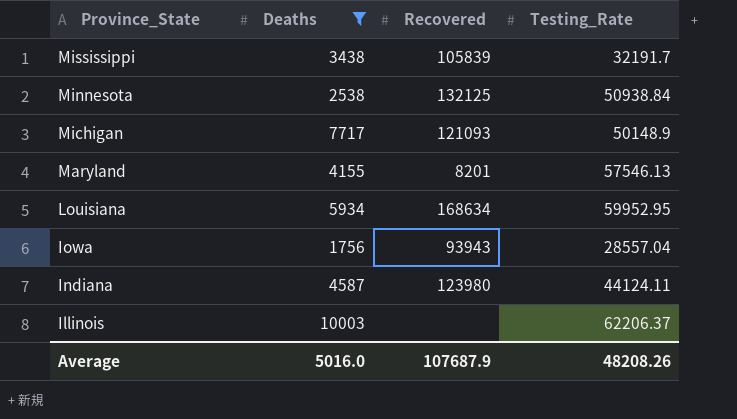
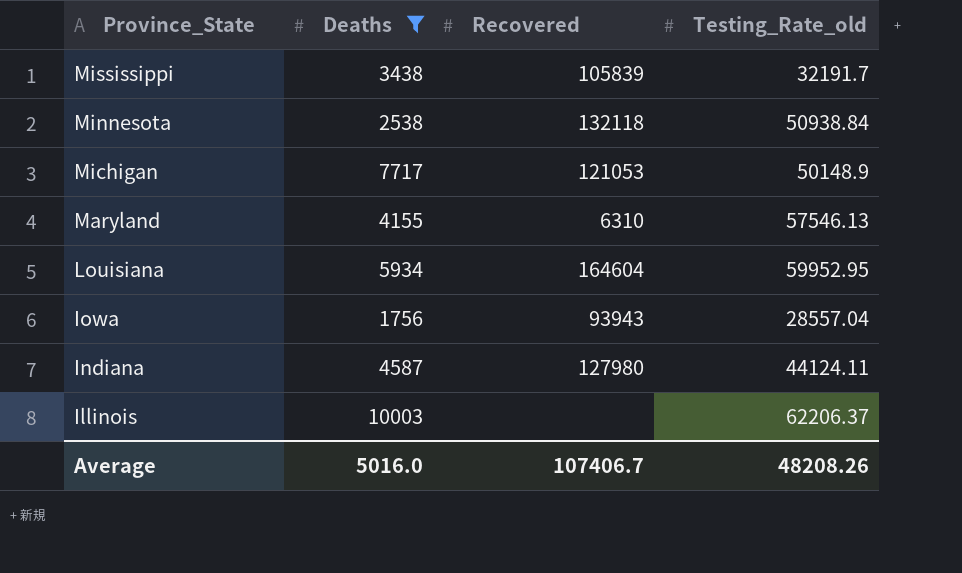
column name: Testing_Rate -> Testing_Rate_old
Minnesota | Recovered: 132125 -> 132118
Michigan | Recovered: 121093 -> 121053
Maryland | Recovered: 8201 -> 6310
Louisiana | Recovered: 168634 -> 164604
Indiana | Recovered: 123980 -> 127980
Average | Recovered: 107687.9 -> 107406.7

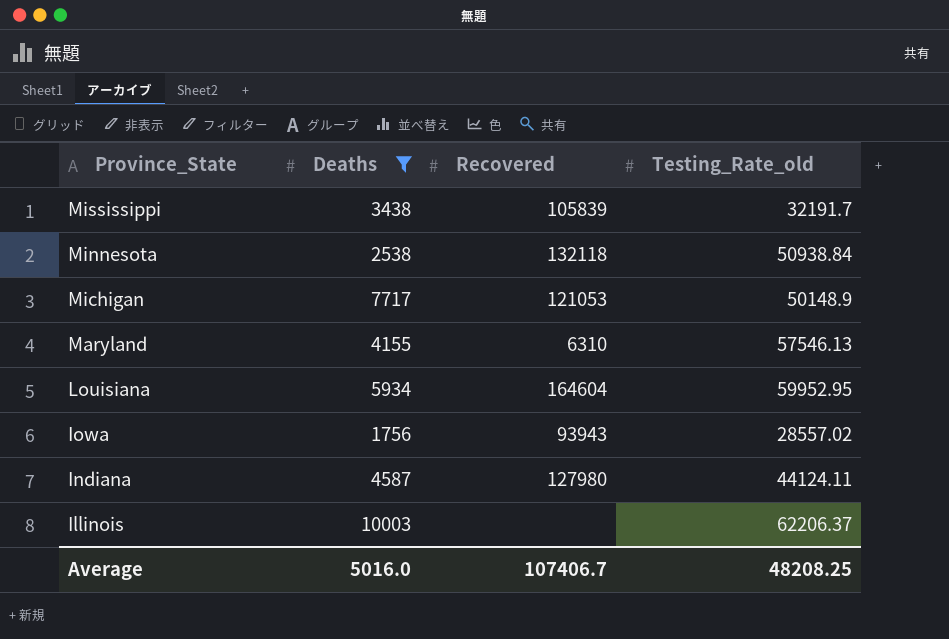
Iowa | Testing_Rate_old: 28557.04 -> 28557.02
Average | Testing_Rate_old: 48208.26 -> 48208.25

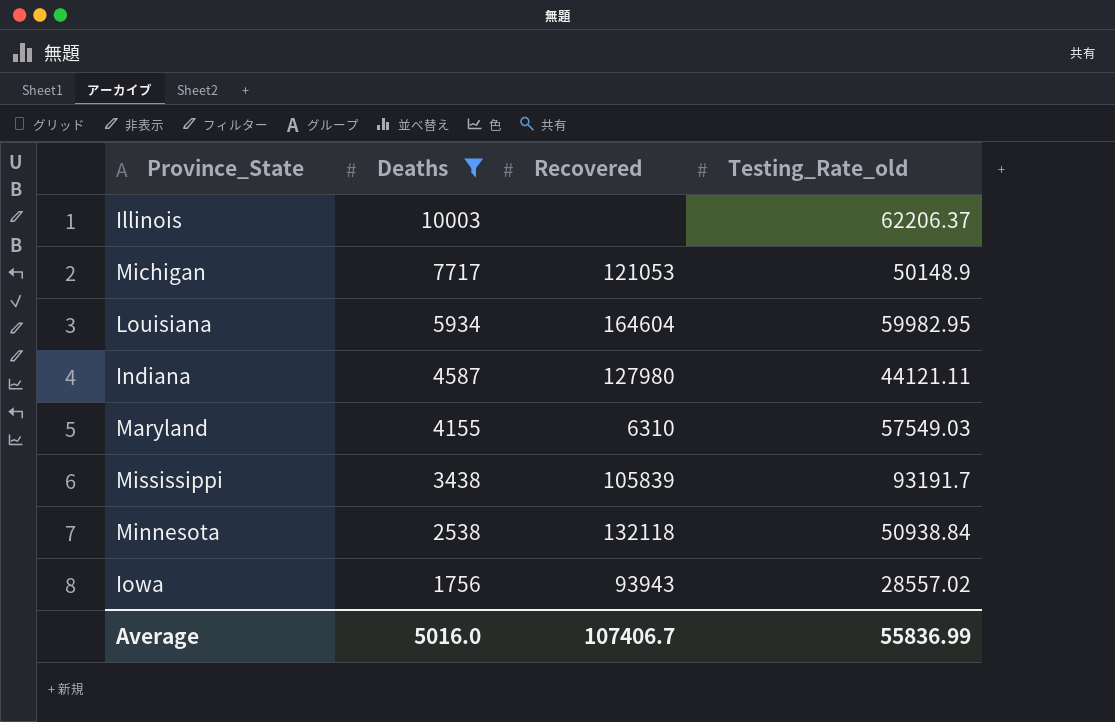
row order: Province_State descending -> Deaths descending
Louisiana | Testing_Rate_old: 59952.95 -> 59982.95
Indiana | Testing_Rate_old: 44124.11 -> 44121.11
Maryland | Testing_Rate_old: 57546.13 -> 57549.03
Mississippi | Testing_Rate_old: 32191.7 -> 93191.7
Average | Testing_Rate_old: 48208.25 -> 55836.99

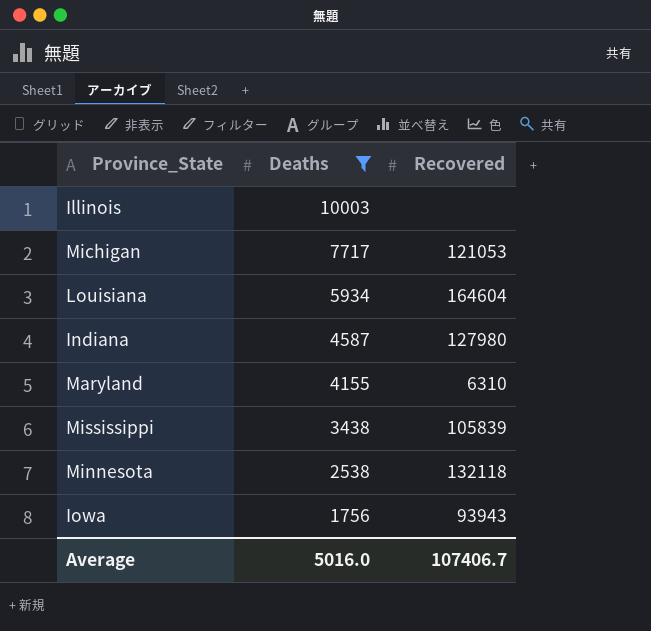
column Testing_Rate_old | position: 4 -> none

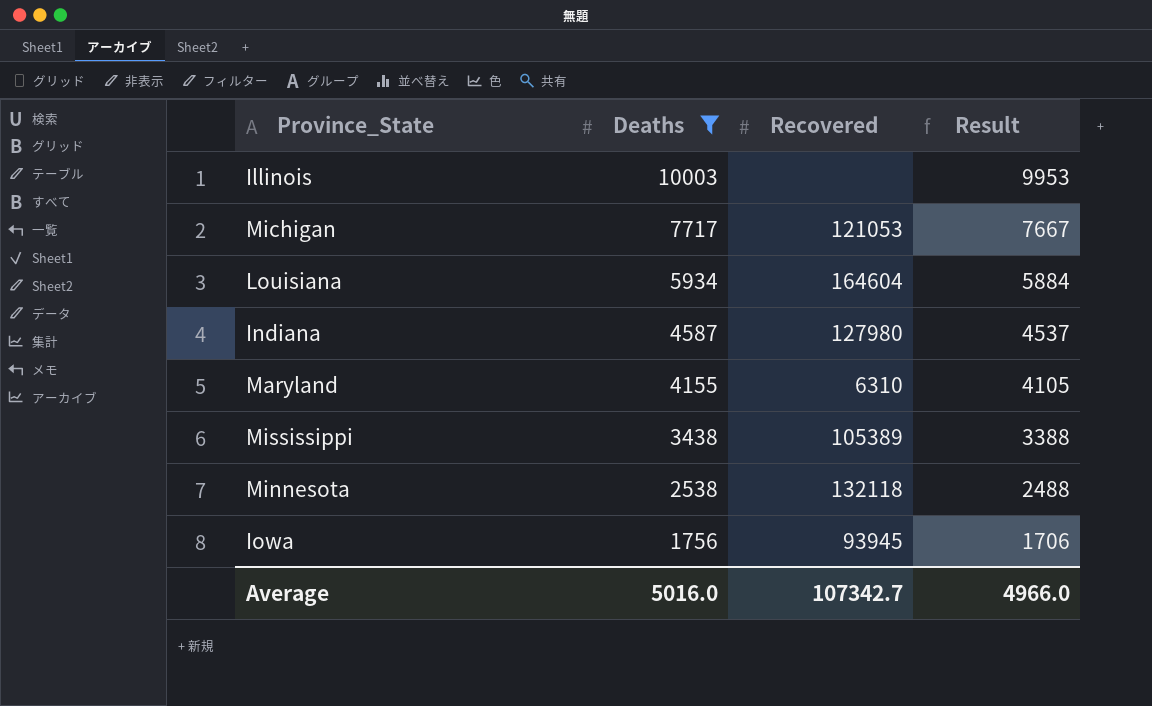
column Result | formula: none -> [Deaths] - 50
Mississippi | Recovered: 105839 -> 105389
Iowa | Recovered: 93943 -> 93945
Average | Recovered: 107406.7 -> 107342.7

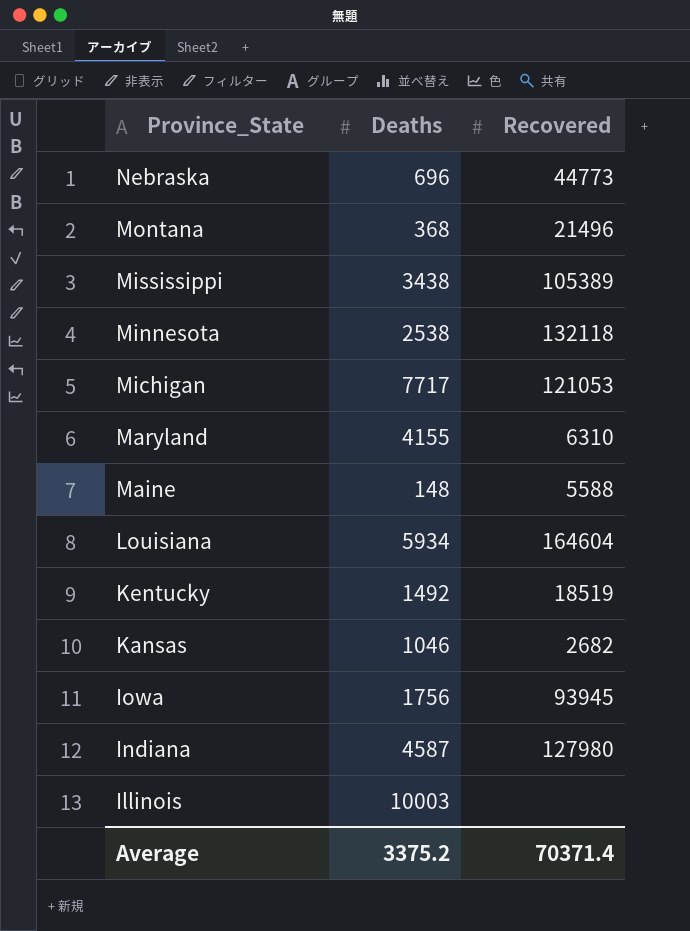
filter: Deaths >= 1756 -> none
row order: Deaths descending -> Province_State descending
column Result | formula: [Deaths] - 50 -> none
Average | Deaths: 5016.0 -> 3375.2
Average | Recovered: 107342.7 -> 70371.4

